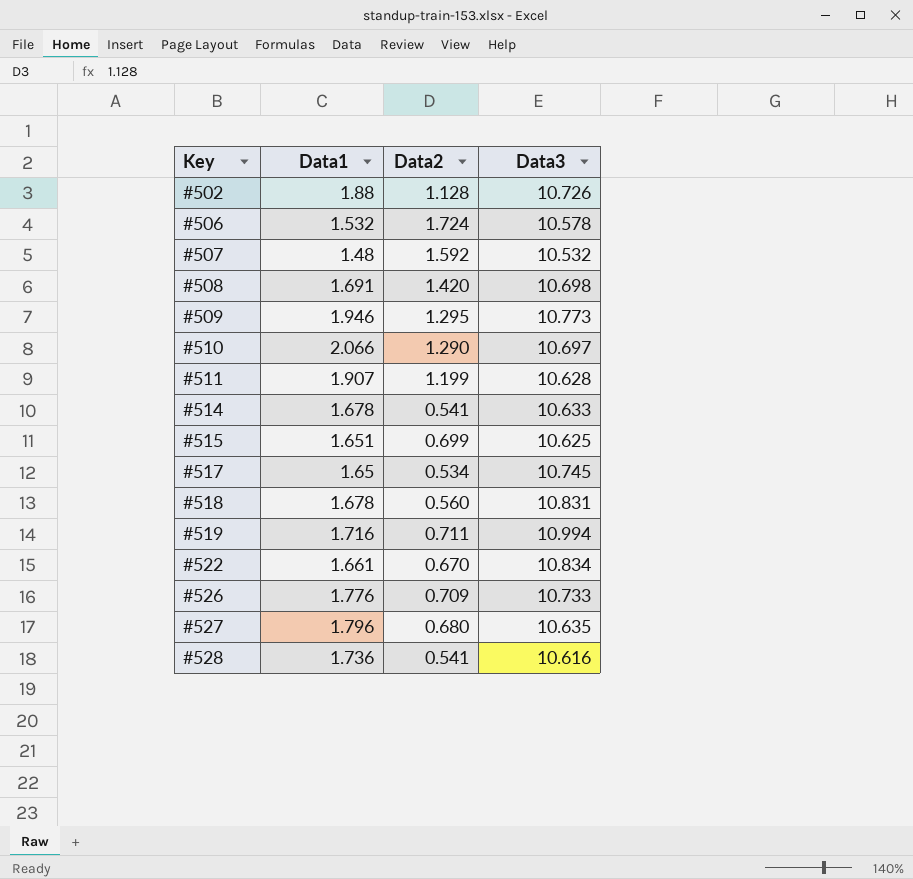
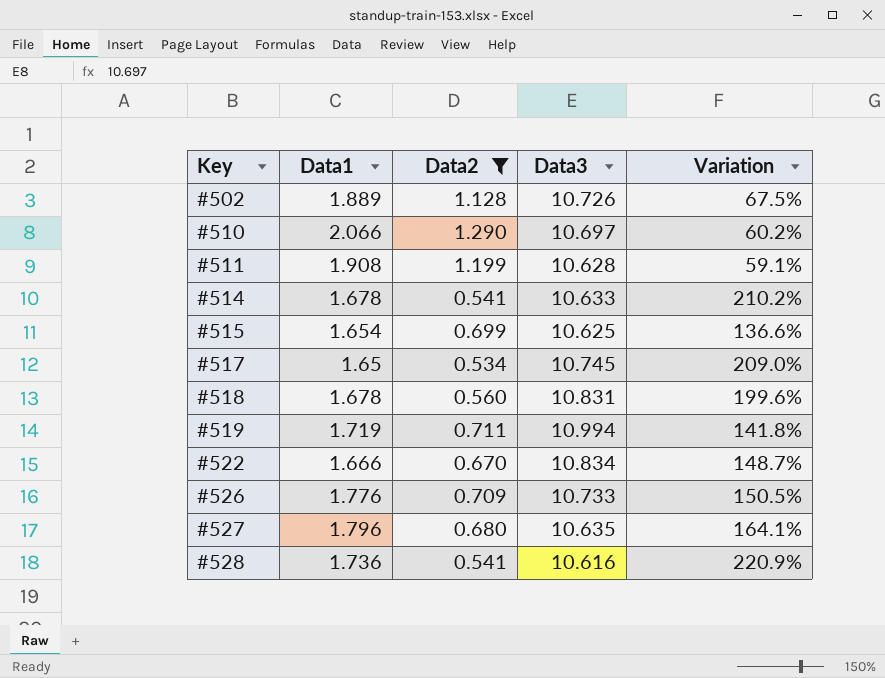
filter: none -> Data2 <= 1.290
column Variation | formula: none -> ([Data1] - [Data2]) / [Data2]
#502 | Data1: 1.88 -> 1.889
#511 | Data1: 1.907 -> 1.908
#515 | Data1: 1.651 -> 1.654
#519 | Data1: 1.716 -> 1.719
#522 | Data1: 1.661 -> 1.666

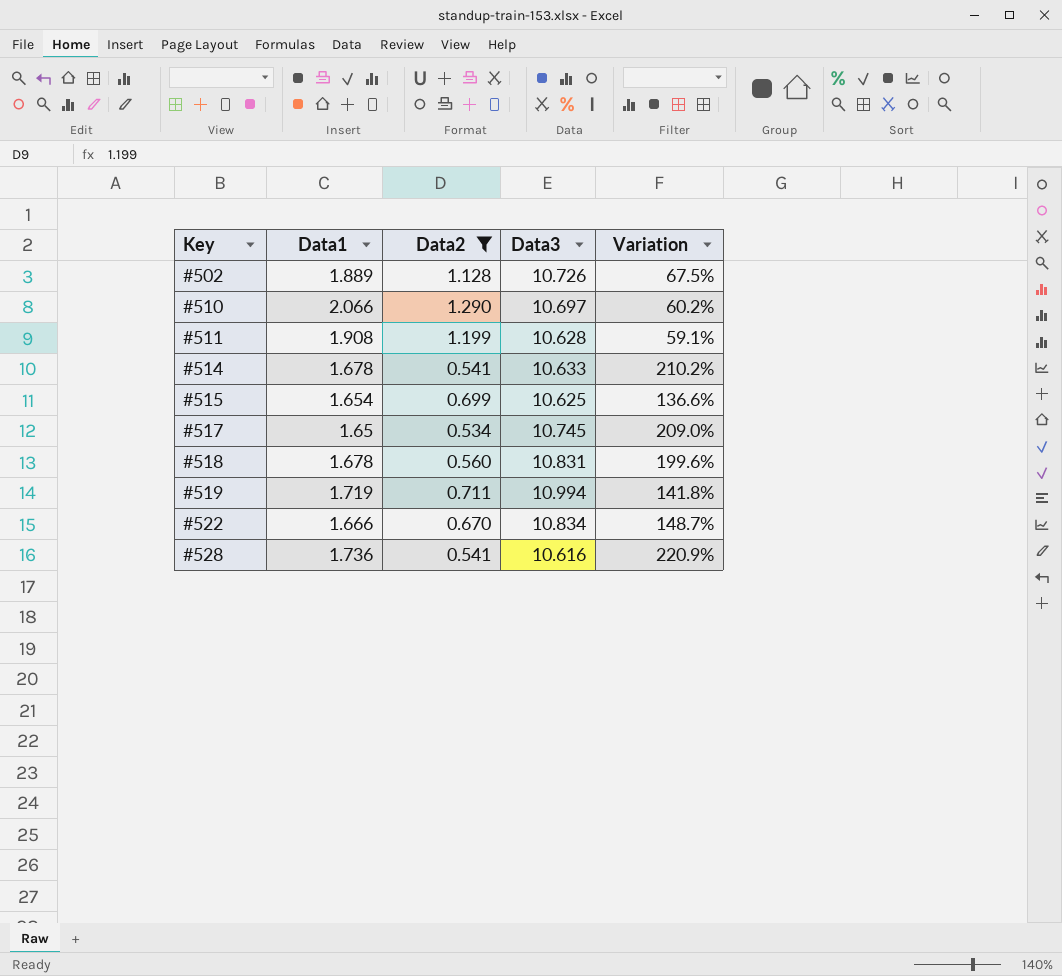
row #526: 1.776 | 0.709 | 10.733 | 150.5% -> none
row #527: 1.796 | 0.680 | 10.635 | 164.1% -> none

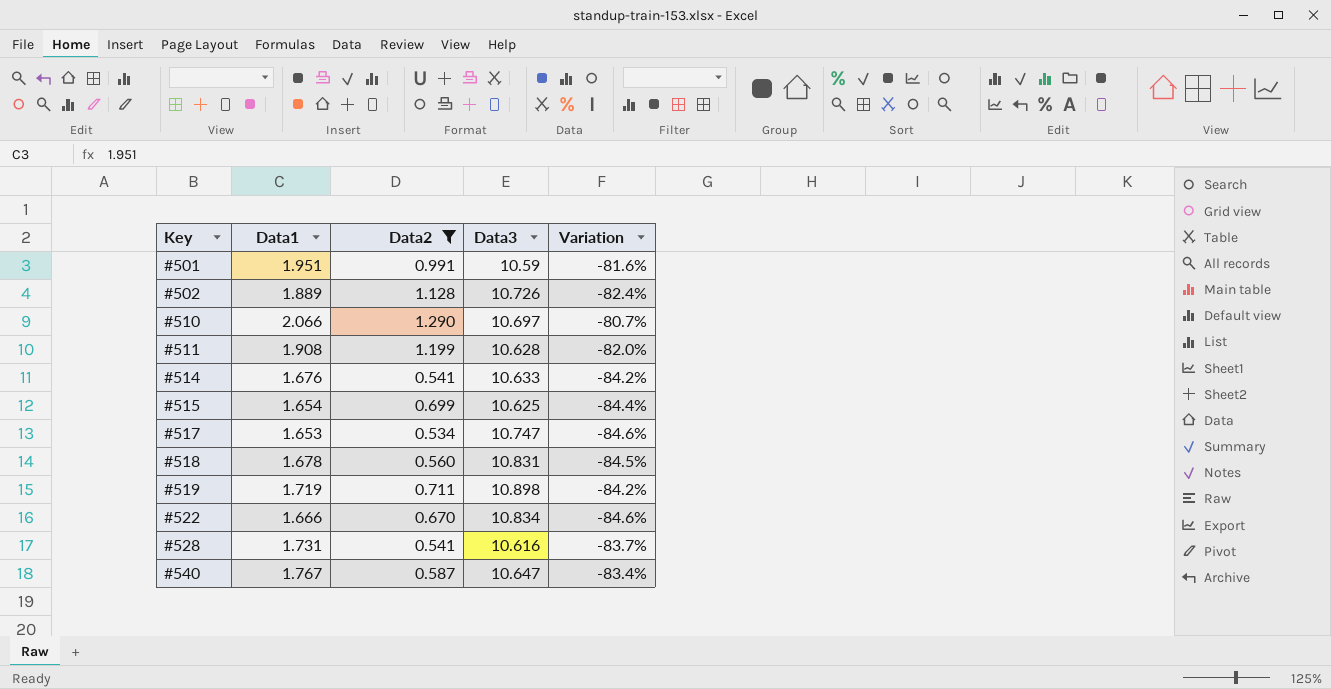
column Variation | formula: ([Data1] - [Data2]) / [Data2] -> ([Data1] - [Data3]) / [Data3]
row #501: none -> 1.951 | 0.991 | 10.59 | -81.6%
#514 | Data1: 1.678 -> 1.676
#517 | Data1: 1.65 -> 1.653
#517 | Data3: 10.745 -> 10.747
#519 | Data3: 10.994 -> 10.898
#528 | Data1: 1.736 -> 1.731
row #540: none -> 1.767 | 0.587 | 10.647 | -83.4%

